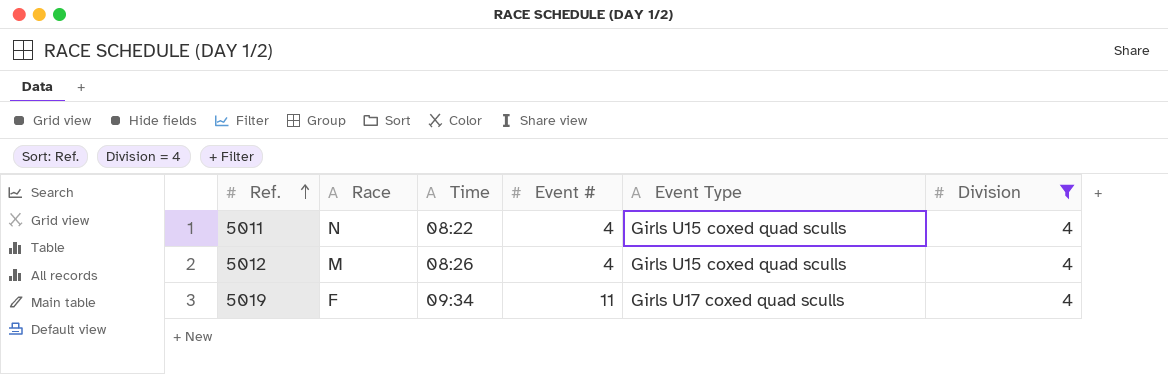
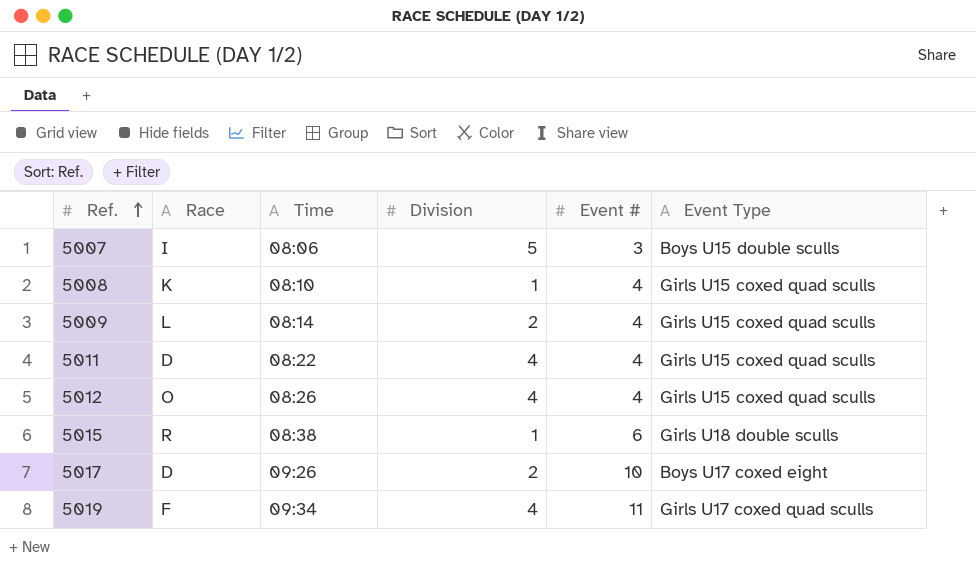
filter: Division = 4 -> none
column Division | position: 6 -> 4
5011 | Race: N -> D
5012 | Race: M -> O

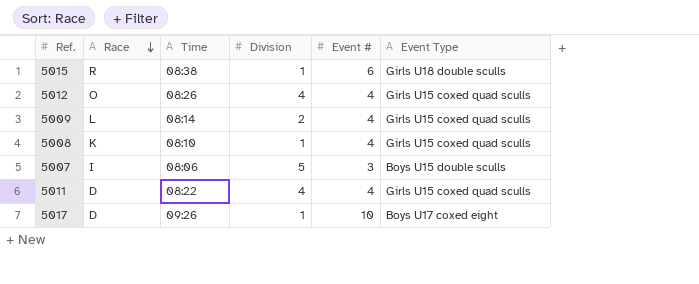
row order: Ref. ascending -> Race descending
row 5019: F | 09:34 | 4 | 11 | Girls U17 coxed quad sculls -> none
5017 | Division: 2 -> 1

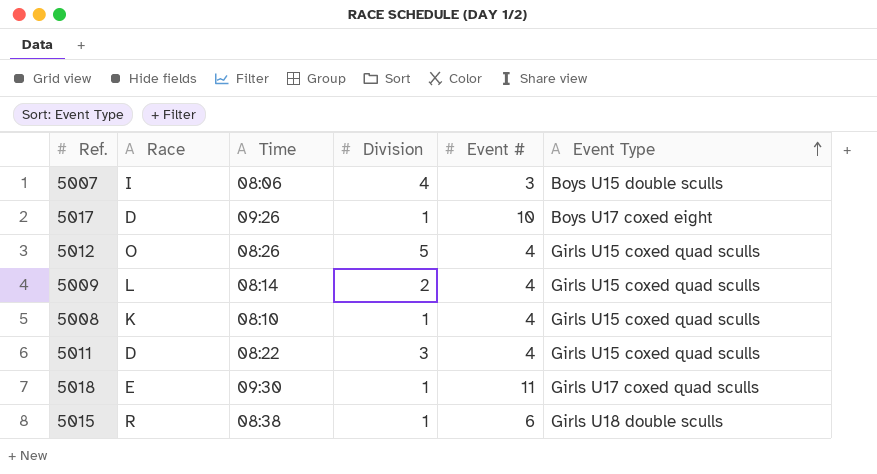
row order: Race descending -> Event Type ascending
5007 | Division: 5 -> 4
5012 | Division: 4 -> 5
5011 | Division: 4 -> 3
row 5018: none -> E | 09:30 | 1 | 11 | Girls U17 coxed quad sculls

